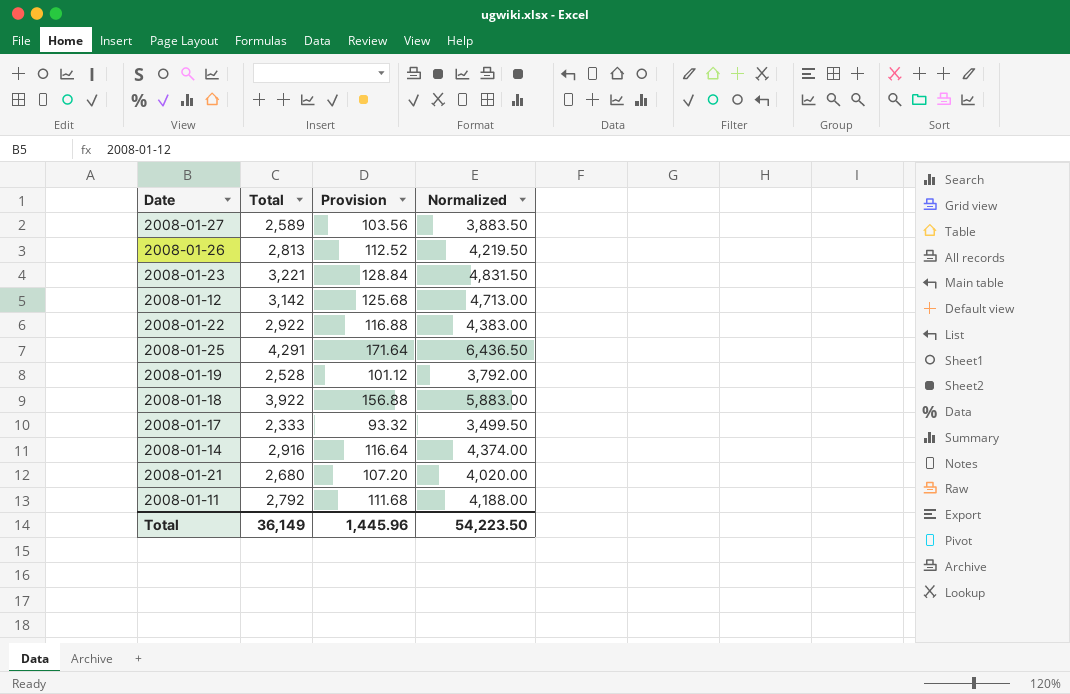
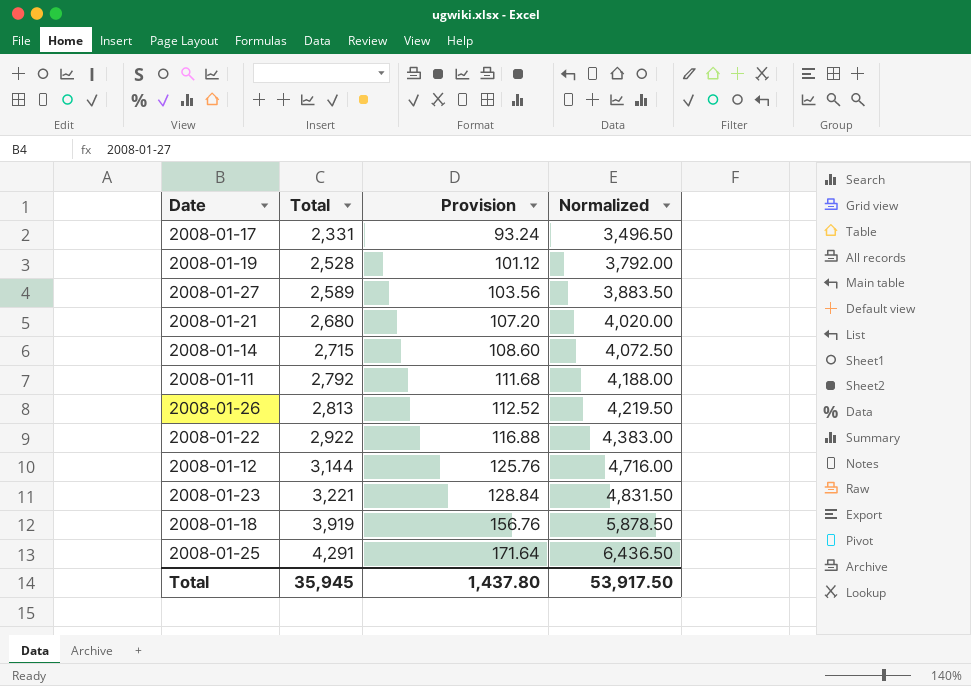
row order: none -> Total ascending
2008-01-17 | Total: 2,333 -> 2,331
2008-01-17 | Provision: 93.32 -> 93.24
2008-01-17 | Normalized: 3,499.50 -> 3,496.50
2008-01-14 | Total: 2,916 -> 2,715
2008-01-14 | Provision: 116.64 -> 108.60
2008-01-14 | Normalized: 4,374.00 -> 4,072.50
2008-01-12 | Total: 3,142 -> 3,144
2008-01-12 | Provision: 125.68 -> 125.76
2008-01-12 | Normalized: 4,713.00 -> 4,716.00
2008-01-18 | Total: 3,922 -> 3,919
2008-01-18 | Provision: 156.88 -> 156.76
2008-01-18 | Normalized: 5,883.00 -> 5,878.50
Total | Total: 36,149 -> 35,945
Total | Provision: 1,445.96 -> 1,437.80
Total | Normalized: 54,223.50 -> 53,917.50

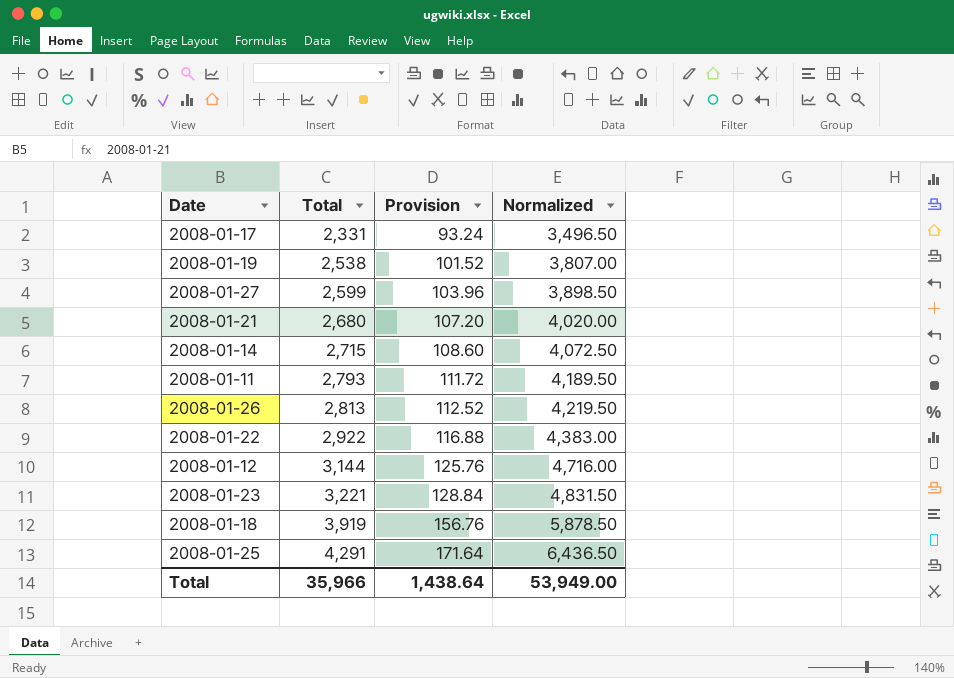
2008-01-19 | Total: 2,528 -> 2,538
2008-01-19 | Provision: 101.12 -> 101.52
2008-01-19 | Normalized: 3,792.00 -> 3,807.00
2008-01-27 | Total: 2,589 -> 2,599
2008-01-27 | Provision: 103.56 -> 103.96
2008-01-27 | Normalized: 3,883.50 -> 3,898.50
2008-01-11 | Total: 2,792 -> 2,793
2008-01-11 | Provision: 111.68 -> 111.72
2008-01-11 | Normalized: 4,188.00 -> 4,189.50
Total | Total: 35,945 -> 35,966
Total | Provision: 1,437.80 -> 1,438.64
Total | Normalized: 53,917.50 -> 53,949.00

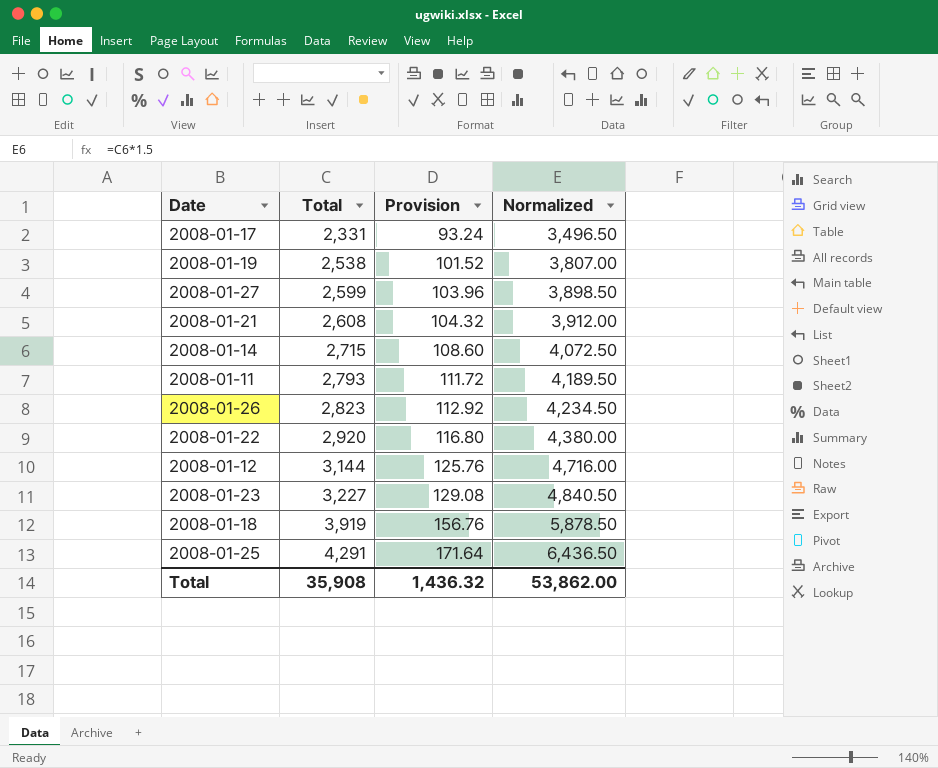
2008-01-21 | Total: 2,680 -> 2,608
2008-01-21 | Provision: 107.20 -> 104.32
2008-01-21 | Normalized: 4,020.00 -> 3,912.00
2008-01-26 | Total: 2,813 -> 2,823
2008-01-26 | Provision: 112.52 -> 112.92
2008-01-26 | Normalized: 4,219.50 -> 4,234.50
2008-01-22 | Total: 2,922 -> 2,920
2008-01-22 | Provision: 116.88 -> 116.80
2008-01-22 | Normalized: 4,383.00 -> 4,380.00
2008-01-23 | Total: 3,221 -> 3,227
2008-01-23 | Provision: 128.84 -> 129.08
2008-01-23 | Normalized: 4,831.50 -> 4,840.50
Total | Total: 35,966 -> 35,908
Total | Provision: 1,438.64 -> 1,436.32
Total | Normalized: 53,949.00 -> 53,862.00

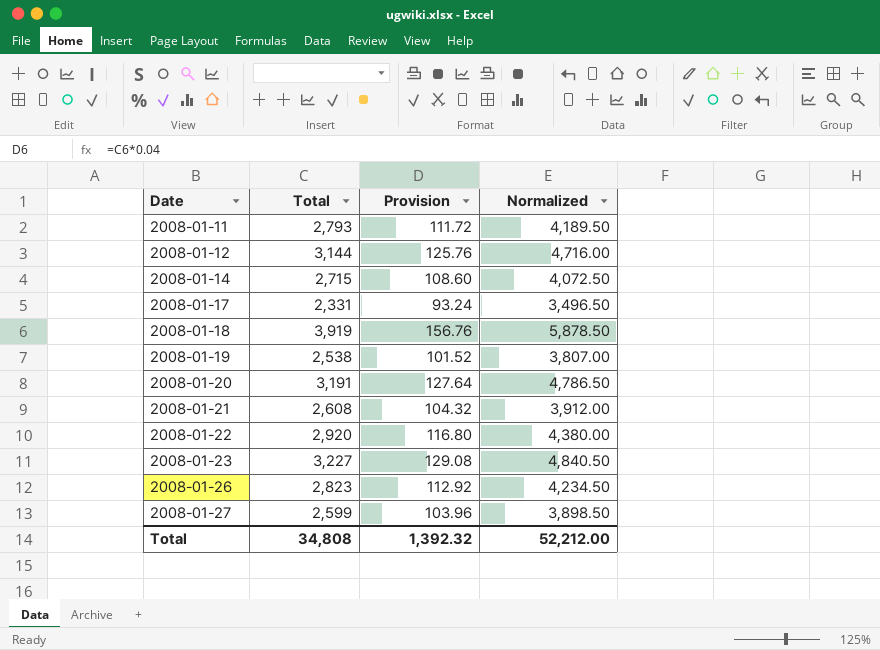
row order: Total ascending -> Date ascending
row 2008-01-25: 4,291 | 171.64 | 6,436.50 -> none
row 2008-01-20: none -> 3,191 | 127.64 | 4,786.50
Total | Total: 35,908 -> 34,808
Total | Provision: 1,436.32 -> 1,392.32
Total | Normalized: 53,862.00 -> 52,212.00

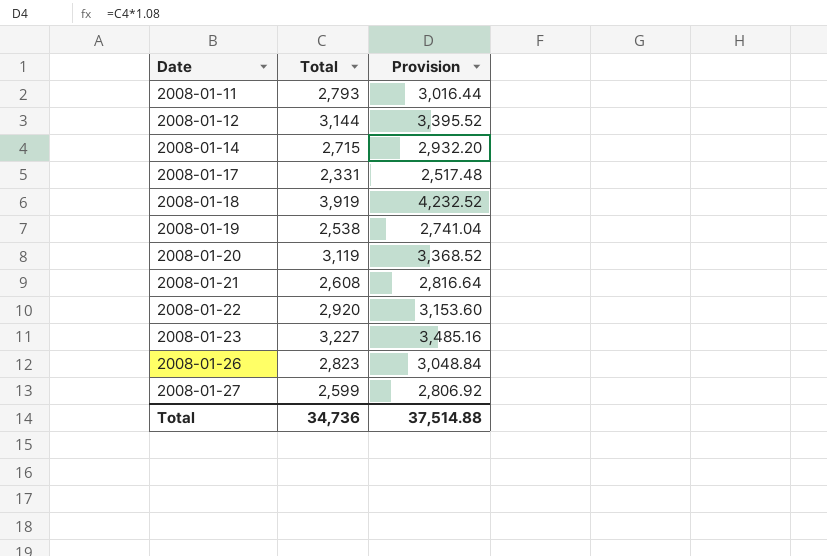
column Normalized | formula: [Total] * 1.5 -> none
column Provision | formula: [Total] * 0.04 -> [Total] * 1.08
2008-01-20 | Total: 3,191 -> 3,119
Total | Total: 34,808 -> 34,736
Total | Provision: 1,392.32 -> 37,514.88

